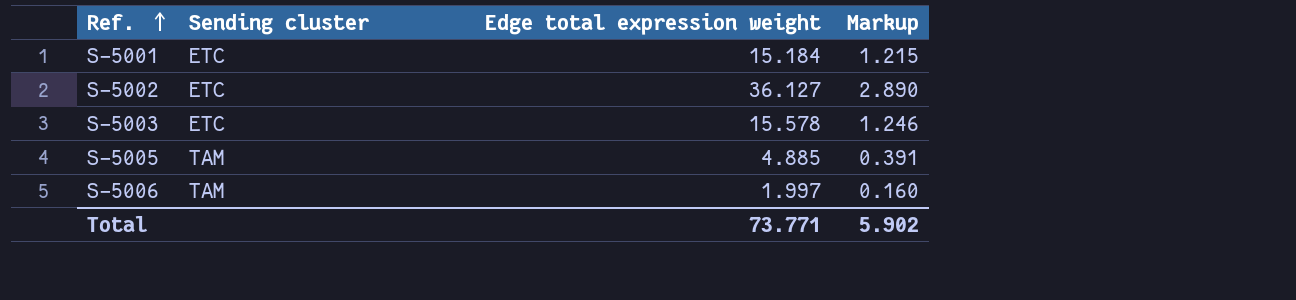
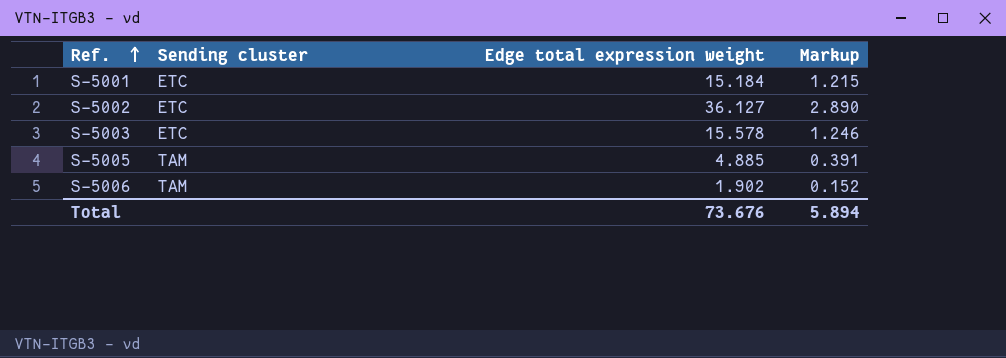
S-5006 | Edge total expression weight: 1.997 -> 1.902
S-5006 | Markup: 0.160 -> 0.152
Total | Edge total expression weight: 73.771 -> 73.676
Total | Markup: 5.902 -> 5.894

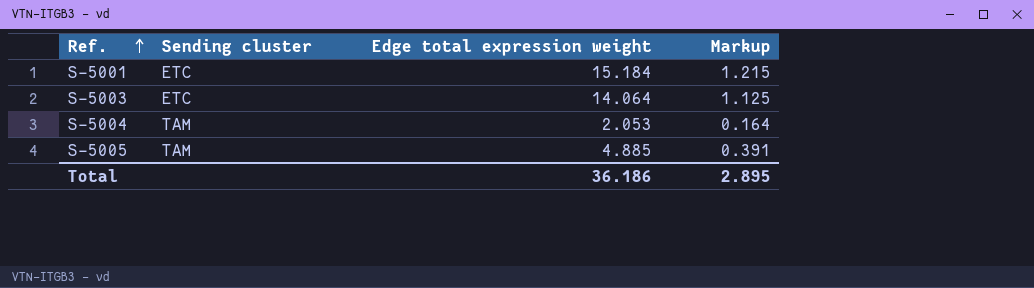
row S-5002: ETC | 36.127 | 2.890 -> none
row S-5006: TAM | 1.902 | 0.152 -> none
S-5003 | Edge total expression weight: 15.578 -> 14.064
S-5003 | Markup: 1.246 -> 1.125
row S-5004: none -> TAM | 2.053 | 0.164
Total | Edge total expression weight: 73.676 -> 36.186
Total | Markup: 5.894 -> 2.895

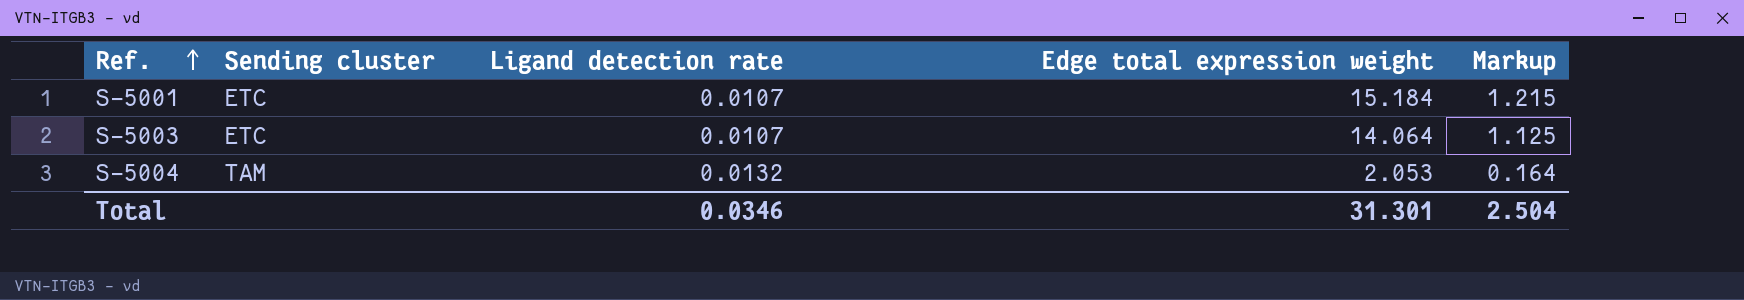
column Ligand detection rate | position: none -> 3
row S-5005: TAM | 4.885 | 0.391 -> none
Total | Edge total expression weight: 36.186 -> 31.301
Total | Markup: 2.895 -> 2.504

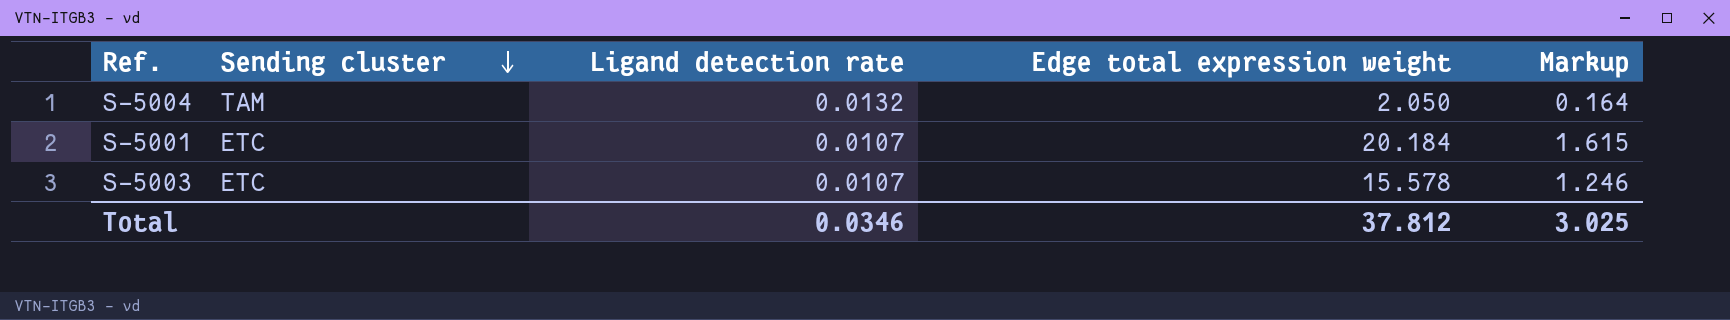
row order: Ref. ascending -> Sending cluster descending
S-5004 | Edge total expression weight: 2.053 -> 2.050
S-5001 | Edge total expression weight: 15.184 -> 20.184
S-5001 | Markup: 1.215 -> 1.615
S-5003 | Edge total expression weight: 14.064 -> 15.578
S-5003 | Markup: 1.125 -> 1.246
Total | Edge total expression weight: 31.301 -> 37.812
Total | Markup: 2.504 -> 3.025

